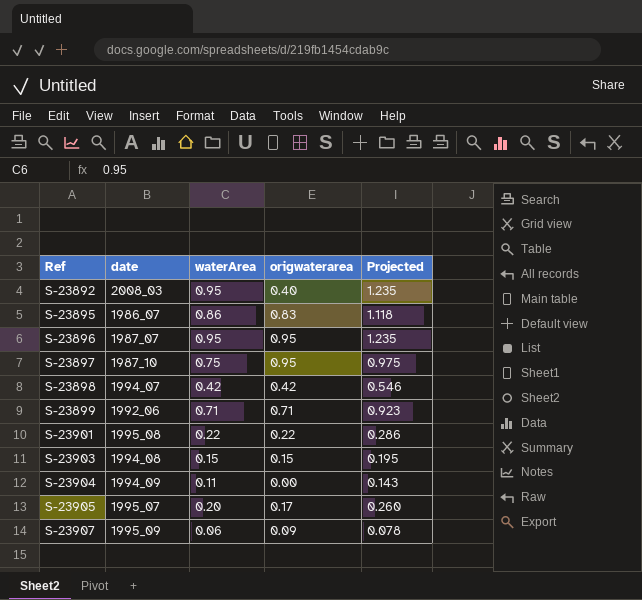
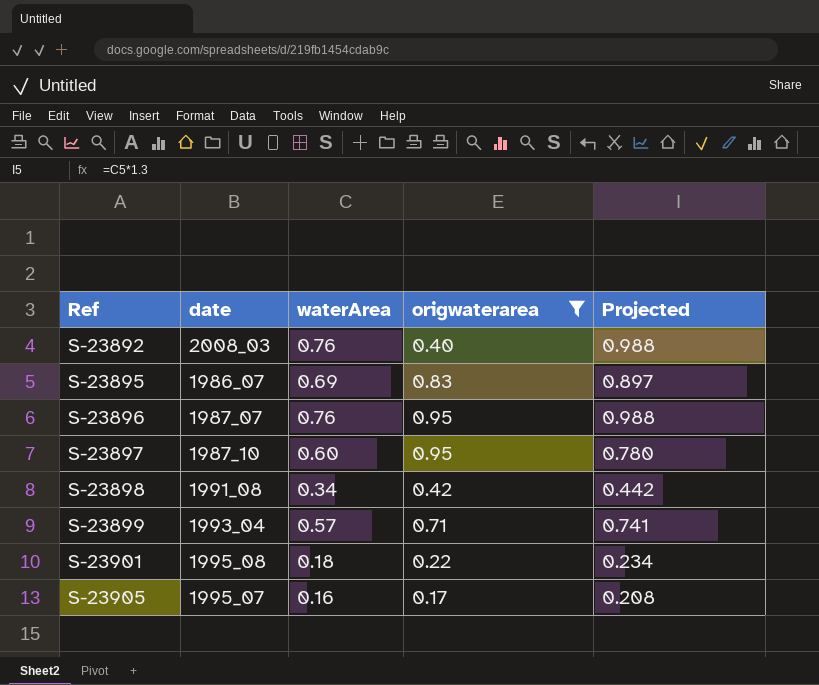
filter: none -> origwaterarea >= 0.17
S-23892 | waterArea: 0.95 -> 0.76
S-23892 | Projected: 1.235 -> 0.988
S-23895 | waterArea: 0.86 -> 0.69
S-23895 | Projected: 1.118 -> 0.897
S-23896 | waterArea: 0.95 -> 0.76
S-23896 | Projected: 1.235 -> 0.988
S-23897 | waterArea: 0.75 -> 0.60
S-23897 | Projected: 0.975 -> 0.780
S-23898 | date: 1994_07 -> 1991_08
S-23898 | waterArea: 0.42 -> 0.34
S-23898 | Projected: 0.546 -> 0.442
S-23899 | date: 1992_06 -> 1993_04
S-23899 | waterArea: 0.71 -> 0.57
S-23899 | Projected: 0.923 -> 0.741
S-23901 | waterArea: 0.22 -> 0.18
S-23901 | Projected: 0.286 -> 0.234
S-23905 | waterArea: 0.20 -> 0.16
S-23905 | Projected: 0.260 -> 0.208

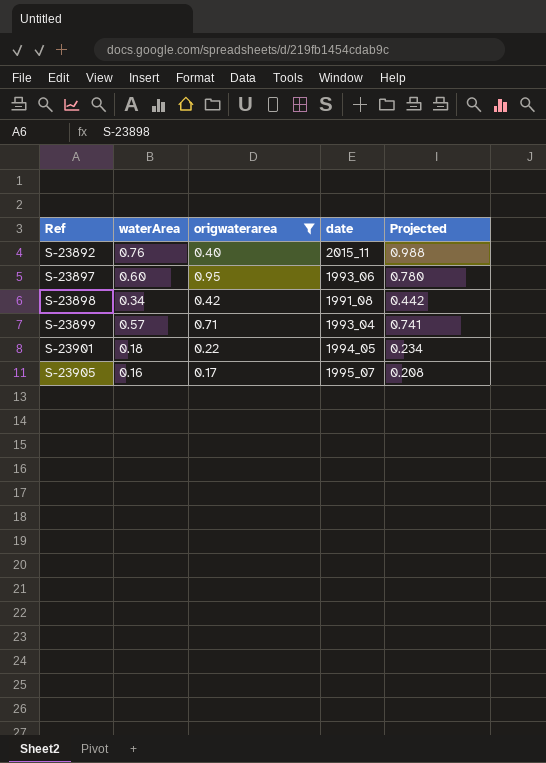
column date | position: 2 -> 4
row S-23895: 1986_07 | 0.69 | 0.83 | 0.897 -> none
row S-23896: 1987_07 | 0.76 | 0.95 | 0.988 -> none
S-23892 | date: 2008_03 -> 2015_11
S-23897 | date: 1987_10 -> 1993_06
S-23901 | date: 1995_08 -> 1994_05

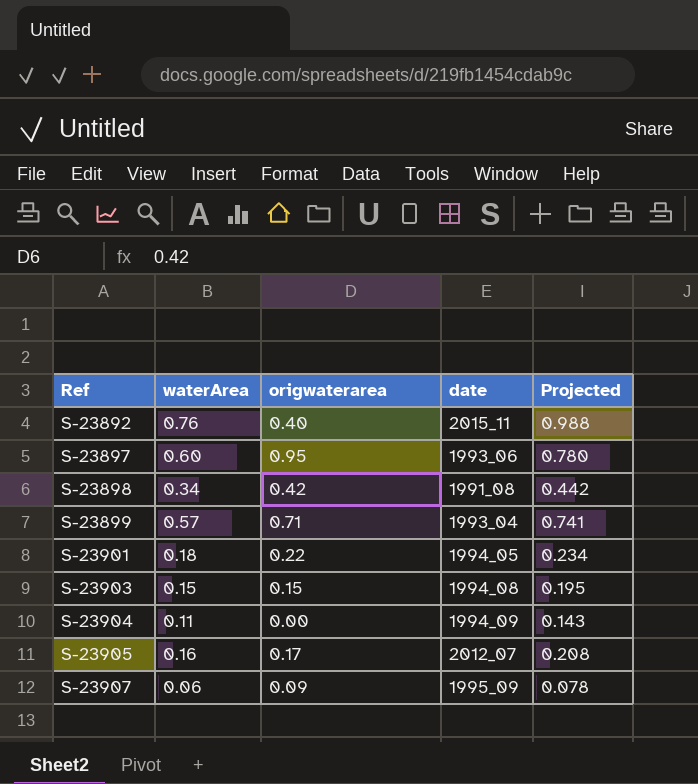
filter: origwaterarea >= 0.17 -> none
S-23905 | date: 1995_07 -> 2012_07

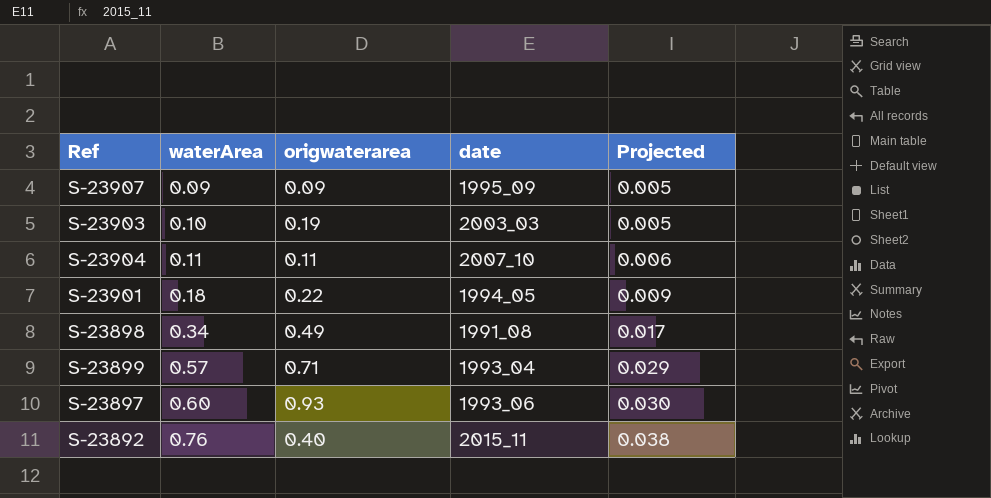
row order: Ref ascending -> waterArea ascending
column Projected | formula: [waterArea] * 1.3 -> [waterArea] * 0.05
row S-23905: 0.16 | 0.17 | 2012_07 | 0.208 -> none
S-23907 | waterArea: 0.06 -> 0.09
S-23903 | waterArea: 0.15 -> 0.10
S-23903 | origwaterarea: 0.15 -> 0.19
S-23903 | date: 1994_08 -> 2003_03
S-23904 | origwaterarea: 0.00 -> 0.11
S-23904 | date: 1994_09 -> 2007_10
S-23898 | origwaterarea: 0.42 -> 0.49
S-23897 | origwaterarea: 0.95 -> 0.93

